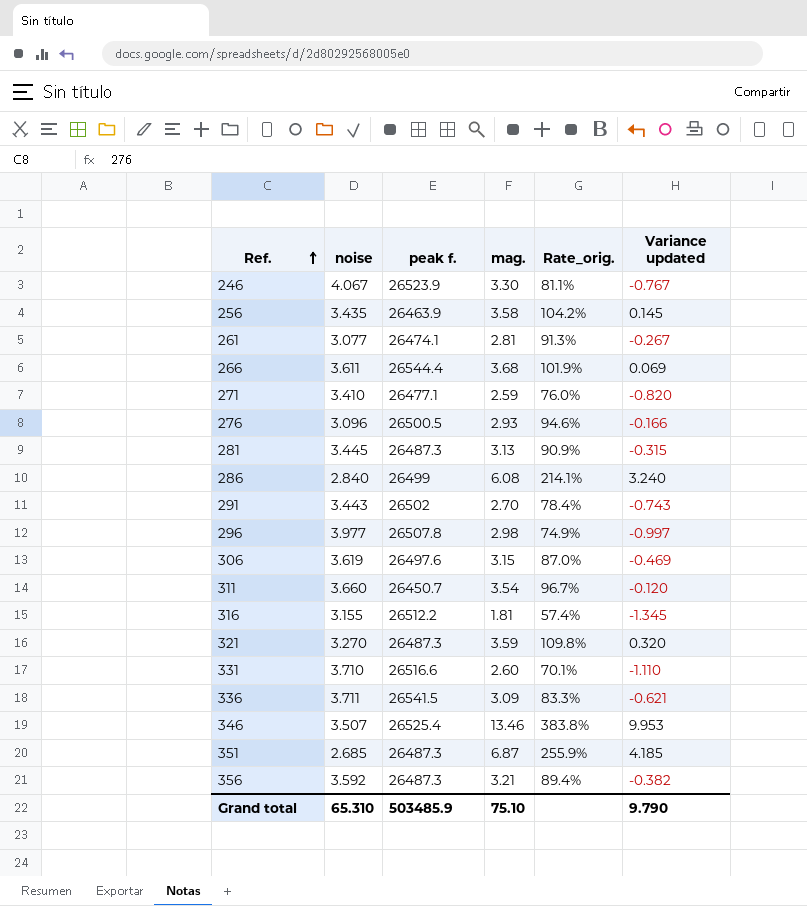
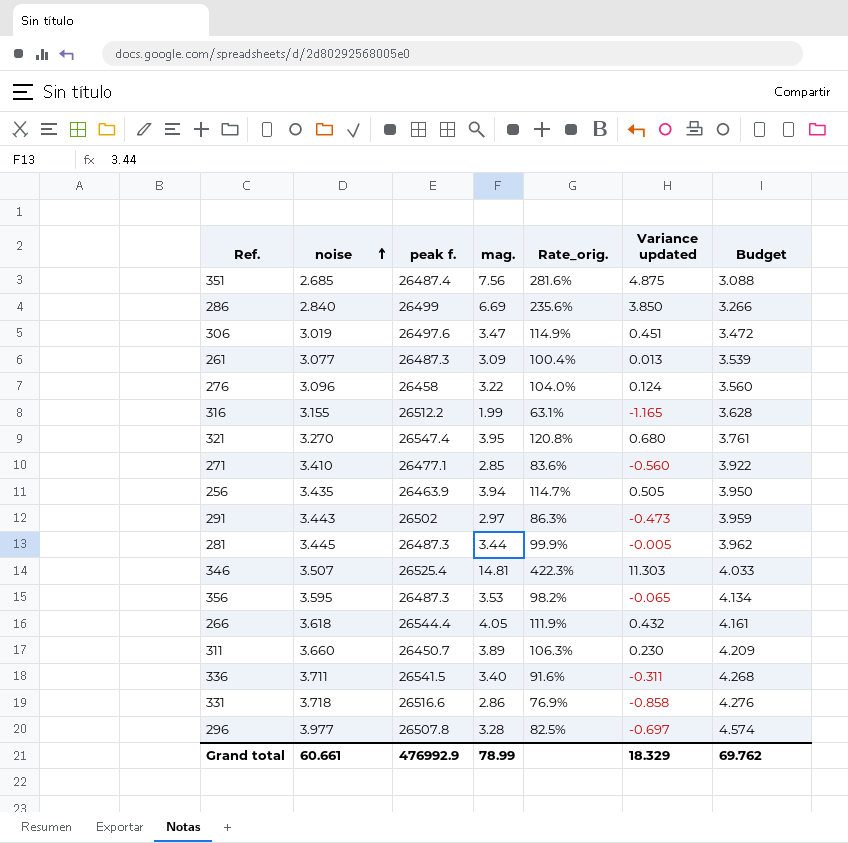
row order: Ref. ascending -> noise ascending
column Budget | formula: none -> [noise] * 1.15
row 246: 4.067 | 26523.9 | 3.30 | 81.1% | -0.767 -> none
351 | peak f.: 26487.3 -> 26487.4
351 | mag.: 6.87 -> 7.56
351 | Rate_orig.: 255.9% -> 281.6%
351 | Variance updated: 4.185 -> 4.875
286 | mag.: 6.08 -> 6.69
286 | Rate_orig.: 214.1% -> 235.6%
286 | Variance updated: 3.240 -> 3.850
306 | noise: 3.619 -> 3.019
306 | mag.: 3.15 -> 3.47
306 | Rate_orig.: 87.0% -> 114.9%
306 | Variance updated: -0.469 -> 0.451
261 | peak f.: 26474.1 -> 26487.3
261 | mag.: 2.81 -> 3.09
261 | Rate_orig.: 91.3% -> 100.4%
261 | Variance updated: -0.267 -> 0.013
276 | peak f.: 26500.5 -> 26458
276 | mag.: 2.93 -> 3.22
276 | Rate_orig.: 94.6% -> 104.0%
276 | Variance updated: -0.166 -> 0.124
316 | mag.: 1.81 -> 1.99
316 | Rate_orig.: 57.4% -> 63.1%
316 | Variance updated: -1.345 -> -1.165
321 | peak f.: 26487.3 -> 26547.4
321 | mag.: 3.59 -> 3.95
321 | Rate_orig.: 109.8% -> 120.8%
321 | Variance updated: 0.320 -> 0.680
271 | mag.: 2.59 -> 2.85
271 | Rate_orig.: 76.0% -> 83.6%
271 | Variance updated: -0.820 -> -0.560
256 | mag.: 3.58 -> 3.94
256 | Rate_orig.: 104.2% -> 114.7%
256 | Variance updated: 0.145 -> 0.505
291 | mag.: 2.70 -> 2.97
291 | Rate_orig.: 78.4% -> 86.3%
291 | Variance updated: -0.743 -> -0.473
281 | mag.: 3.13 -> 3.44
281 | Rate_orig.: 90.9% -> 99.9%
281 | Variance updated: -0.315 -> -0.005
346 | mag.: 13.46 -> 14.81
346 | Rate_orig.: 383.8% -> 422.3%
346 | Variance updated: 9.953 -> 11.303
356 | noise: 3.592 -> 3.595
356 | mag.: 3.21 -> 3.53
356 | Rate_orig.: 89.4% -> 98.2%
356 | Variance updated: -0.382 -> -0.065
266 | noise: 3.611 -> 3.618
266 | mag.: 3.68 -> 4.05
266 | Rate_orig.: 101.9% -> 111.9%
266 | Variance updated: 0.069 -> 0.432
311 | mag.: 3.54 -> 3.89
311 | Rate_orig.: 96.7% -> 106.3%
311 | Variance updated: -0.120 -> 0.230
336 | mag.: 3.09 -> 3.40
336 | Rate_orig.: 83.3% -> 91.6%
336 | Variance updated: -0.621 -> -0.311
331 | noise: 3.710 -> 3.718
331 | mag.: 2.60 -> 2.86
331 | Rate_orig.: 70.1% -> 76.9%
331 | Variance updated: -1.110 -> -0.858
296 | mag.: 2.98 -> 3.28
296 | Rate_orig.: 74.9% -> 82.5%
296 | Variance updated: -0.997 -> -0.697
Grand total | noise: 65.310 -> 60.661
Grand total | peak f.: 503485.9 -> 476992.9
Grand total | mag.: 75.10 -> 78.99
Grand total | Variance updated: 9.790 -> 18.329

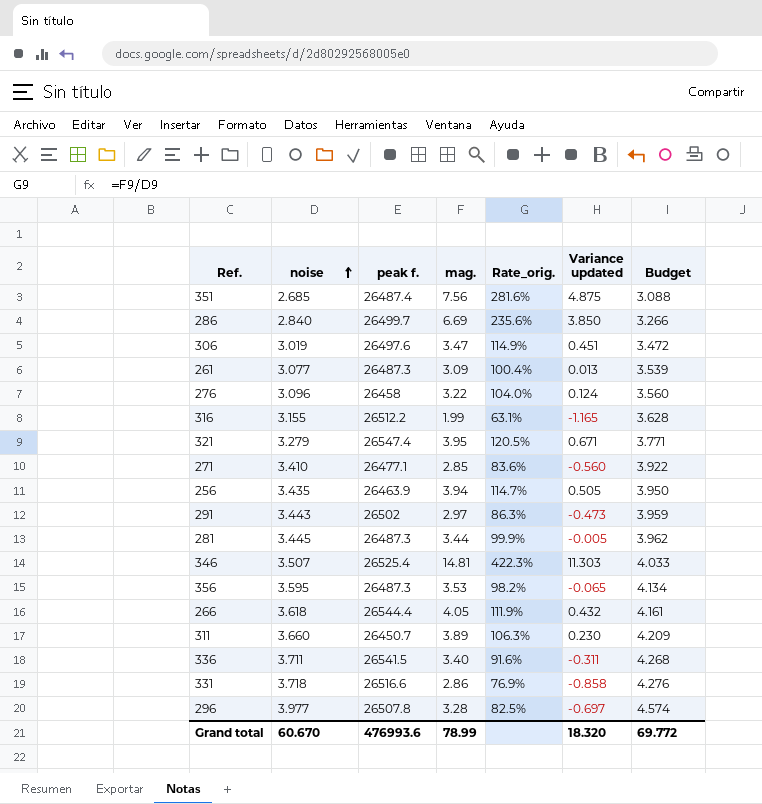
286 | peak f.: 26499 -> 26499.7
321 | noise: 3.270 -> 3.279
321 | Rate_orig.: 120.8% -> 120.5%
321 | Variance updated: 0.680 -> 0.671
321 | Budget: 3.761 -> 3.771
Grand total | noise: 60.661 -> 60.670
Grand total | peak f.: 476992.9 -> 476993.6
Grand total | Variance updated: 18.329 -> 18.320
Grand total | Budget: 69.762 -> 69.772

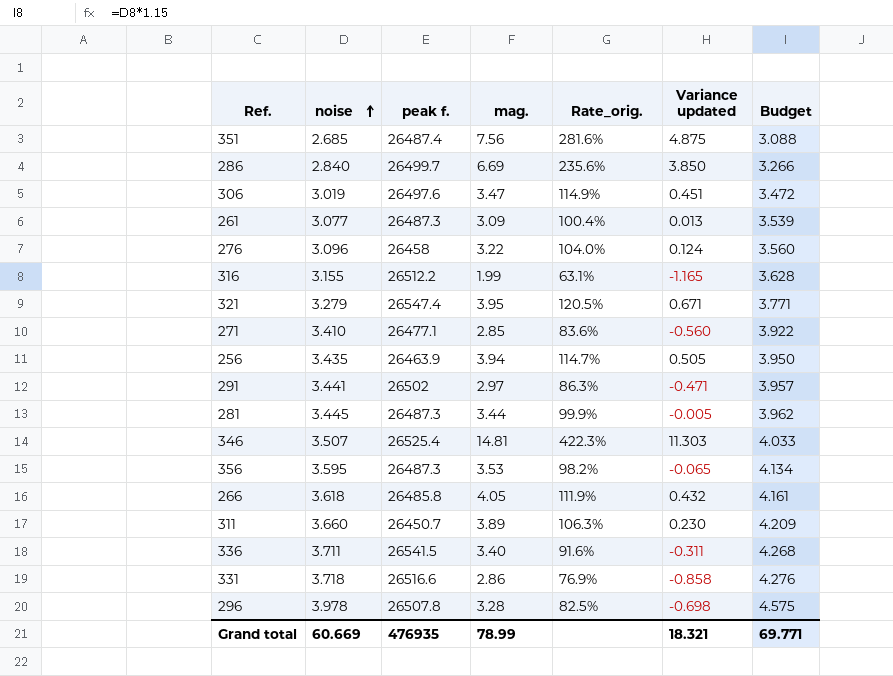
291 | noise: 3.443 -> 3.441
291 | Variance updated: -0.473 -> -0.471
291 | Budget: 3.959 -> 3.957
266 | peak f.: 26544.4 -> 26485.8
296 | noise: 3.977 -> 3.978
296 | Variance updated: -0.697 -> -0.698
296 | Budget: 4.574 -> 4.575
Grand total | noise: 60.670 -> 60.669
Grand total | peak f.: 476993.6 -> 476935
Grand total | Variance updated: 18.320 -> 18.321
Grand total | Budget: 69.772 -> 69.771

